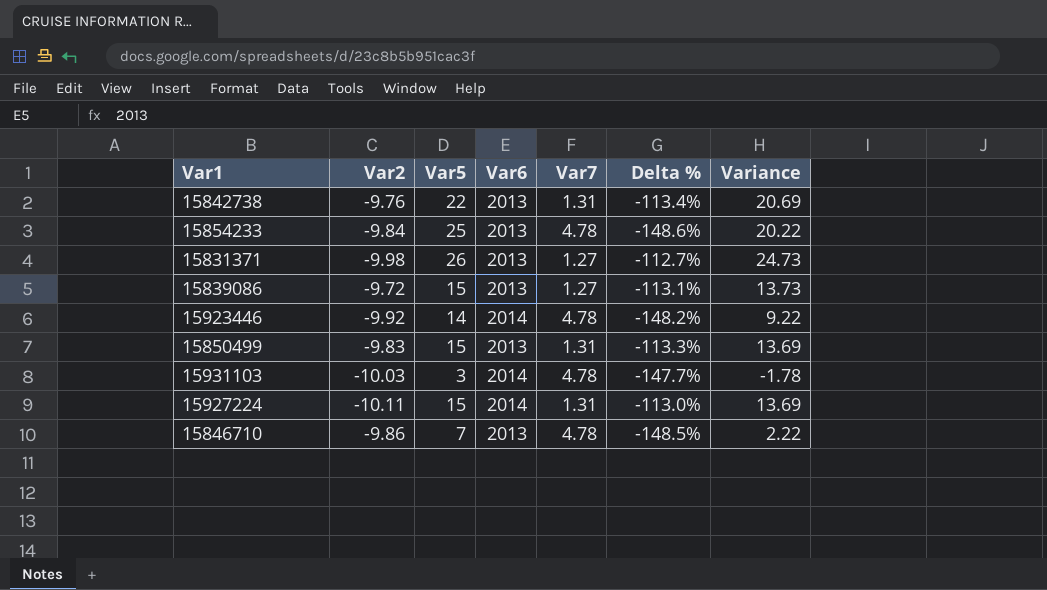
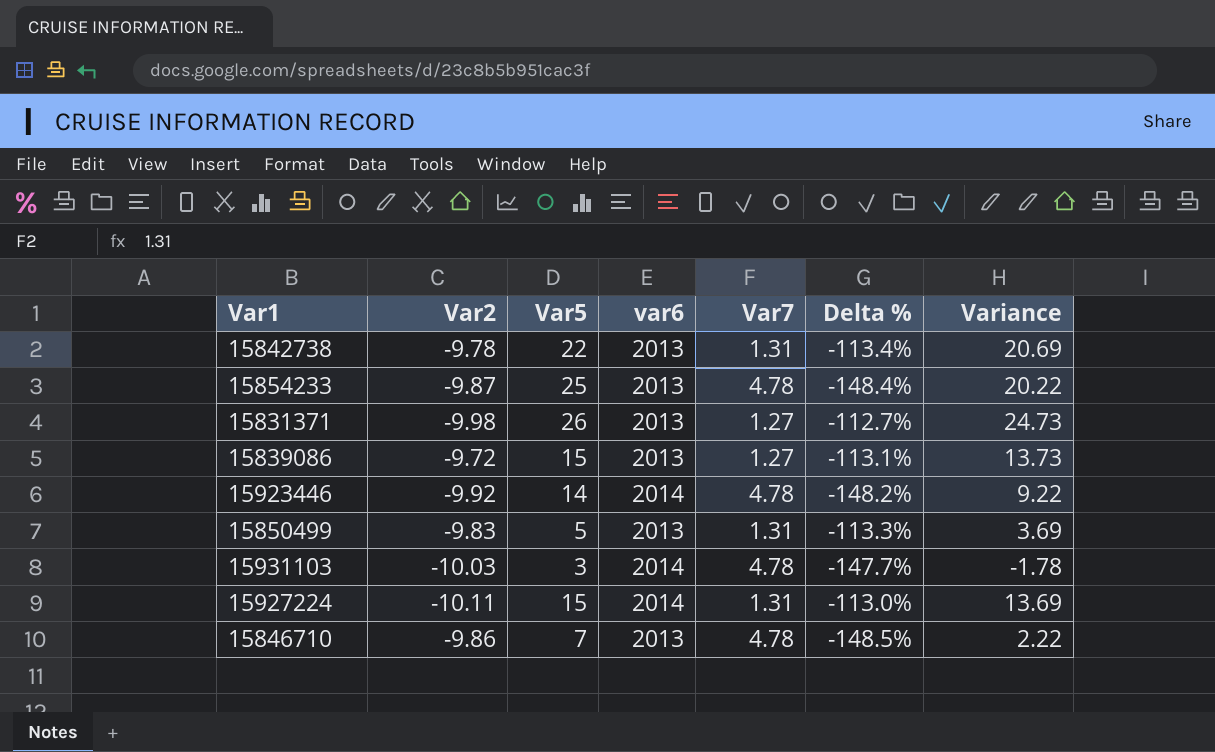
column name: Var6 -> var6
15842738 | Var2: -9.76 -> -9.78
15854233 | Var2: -9.84 -> -9.87
15854233 | Delta %: -148.6% -> -148.4%
15850499 | Var5: 15 -> 5
15850499 | Variance: 13.69 -> 3.69

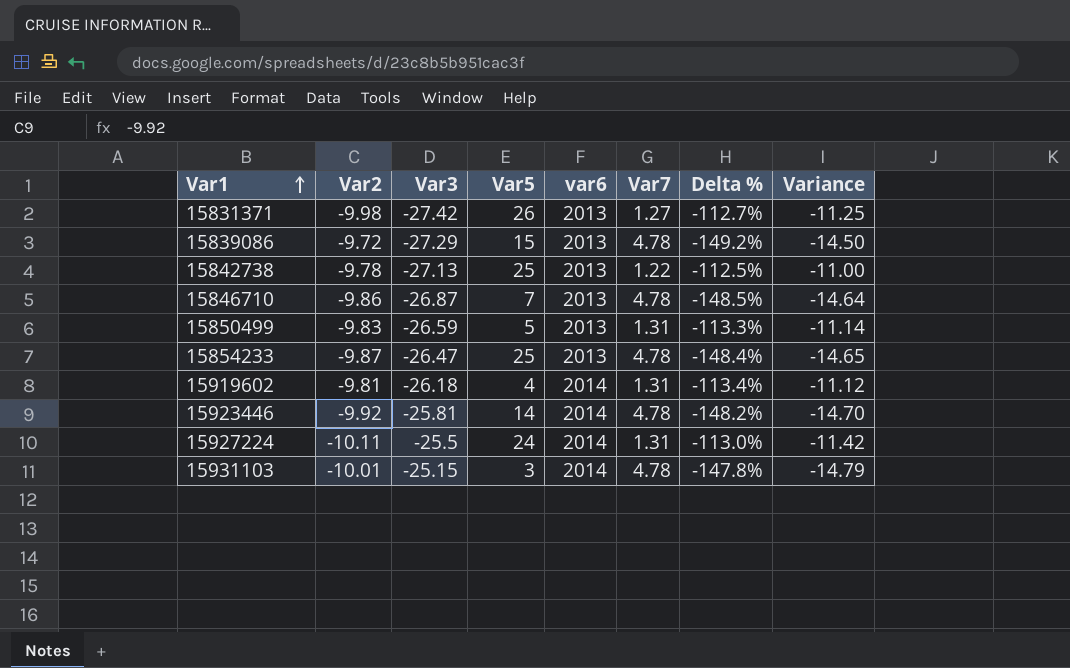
row order: none -> Var1 ascending
column Var3 | position: none -> 3
column Variance | formula: [Var5] - [Var7] -> [Var2] - [Var7]
15839086 | Var7: 1.27 -> 4.78
15839086 | Delta %: -113.1% -> -149.2%
15842738 | Var5: 22 -> 25
15842738 | Var7: 1.31 -> 1.22
15842738 | Delta %: -113.4% -> -112.5%
row 15919602: none -> -9.81 | -26.18 | 4 | 2014 | 1.31 | -113.4% | -11.12
15927224 | Var5: 15 -> 24
15931103 | Var2: -10.03 -> -10.01
15931103 | Delta %: -147.7% -> -147.8%

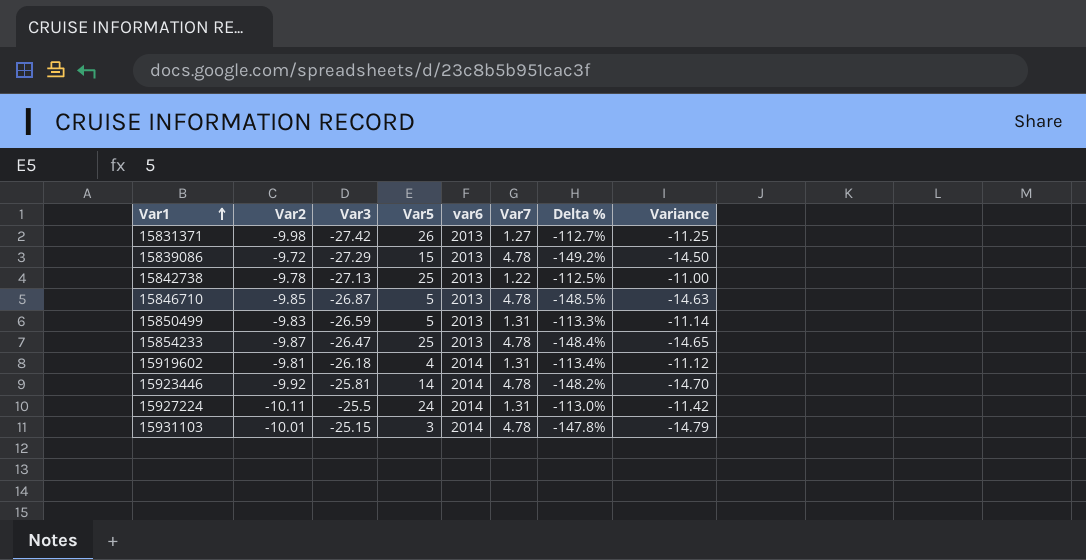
15846710 | Var2: -9.86 -> -9.85
15846710 | Var5: 7 -> 5
15846710 | Variance: -14.64 -> -14.63

